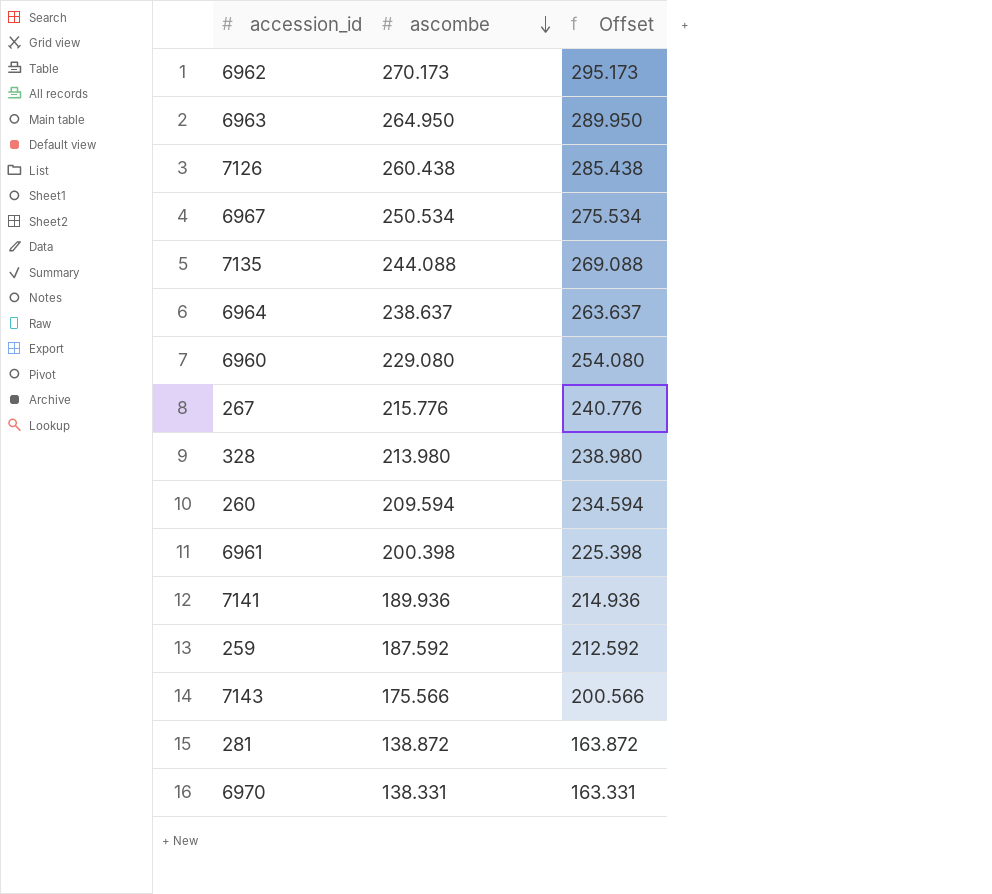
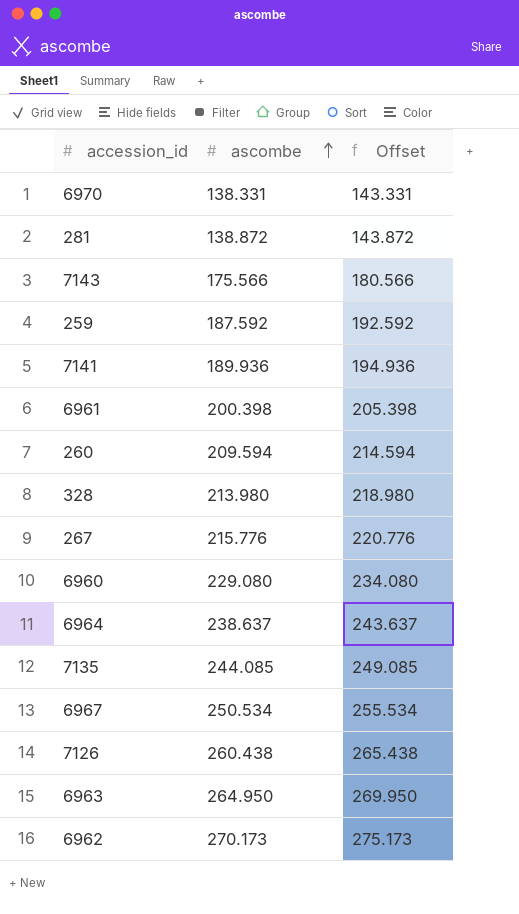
row order: ascombe descending -> ascombe ascending
column Offset | formula: [ascombe] + 25 -> [ascombe] + 5
7135 | ascombe: 244.088 -> 244.085

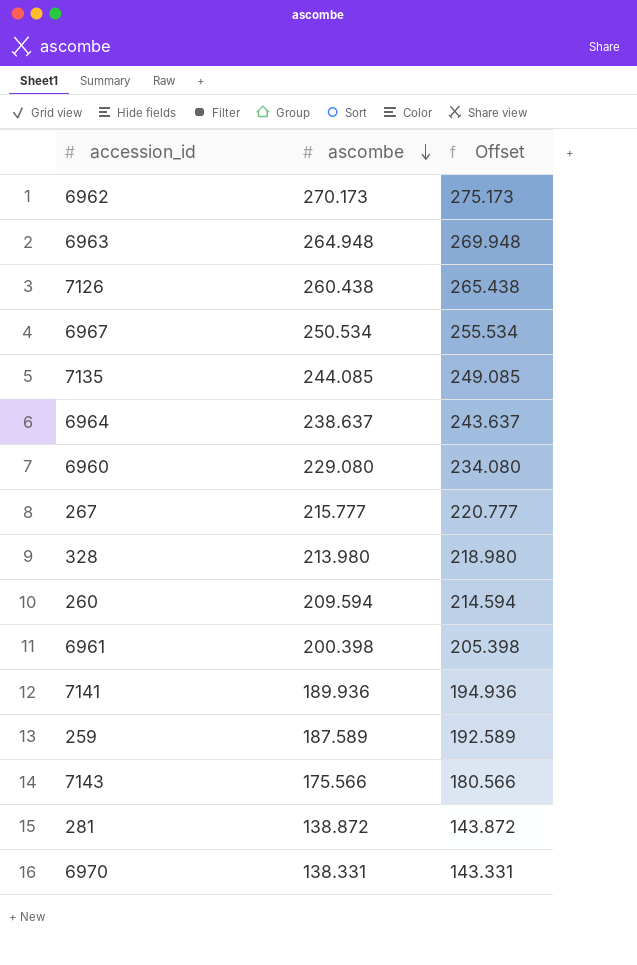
row order: ascombe ascending -> ascombe descending
6963 | ascombe: 264.950 -> 264.948
6963 | Offset: 269.950 -> 269.948
267 | ascombe: 215.776 -> 215.777
267 | Offset: 220.776 -> 220.777
259 | ascombe: 187.592 -> 187.589
259 | Offset: 192.592 -> 192.589

